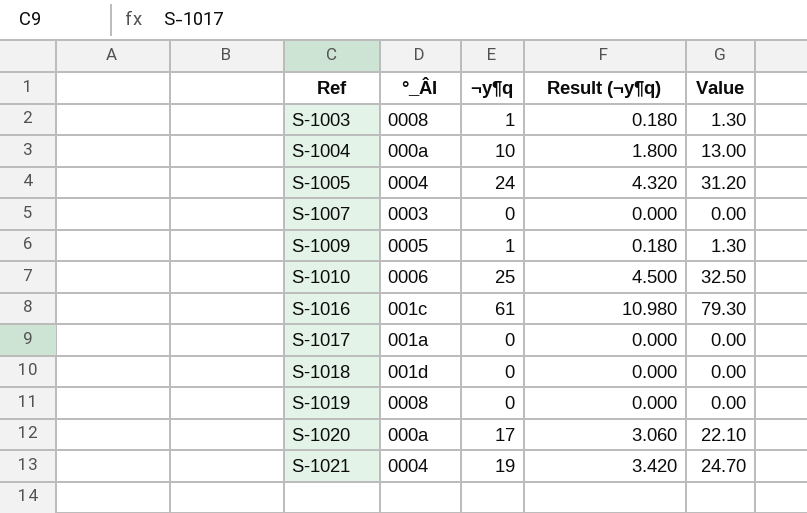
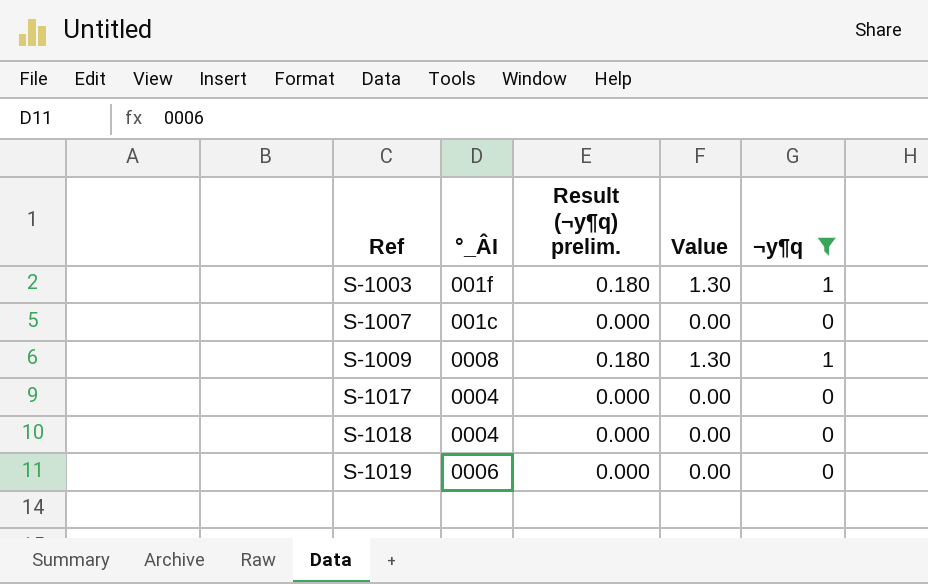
filter: none -> ¬y¶q <= 1
column name: Result (¬y¶q) -> Result (¬y¶q) prelim.
column ¬y¶q | position: 3 -> 5
S-1003 | °_ÂI: 0008 -> 001f
S-1007 | °_ÂI: 0003 -> 001c
S-1009 | °_ÂI: 0005 -> 0008
S-1017 | °_ÂI: 001a -> 0004
S-1018 | °_ÂI: 001d -> 0004
S-1019 | °_ÂI: 0008 -> 0006

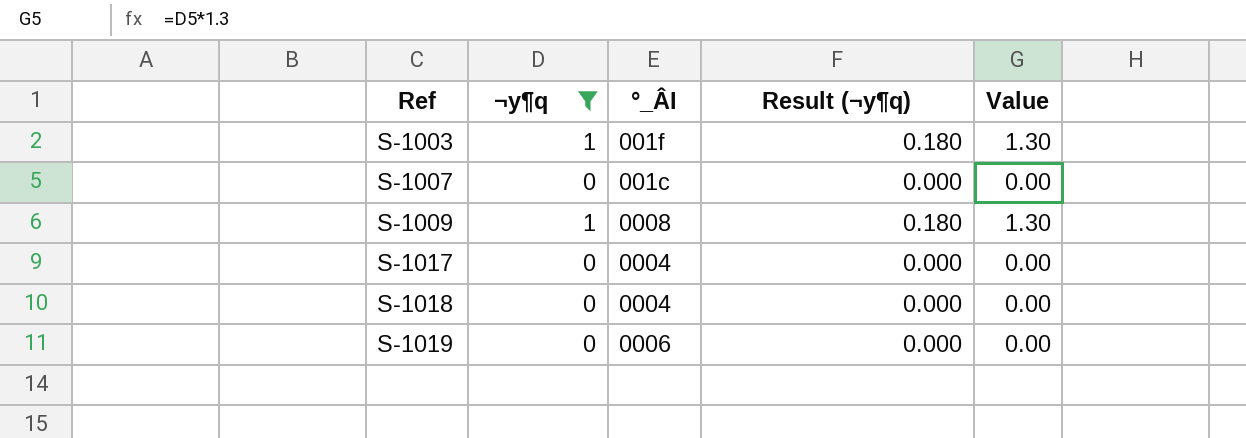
column ¬y¶q | position: 5 -> 2
column name: Result (¬y¶q) prelim. -> Result (¬y¶q)

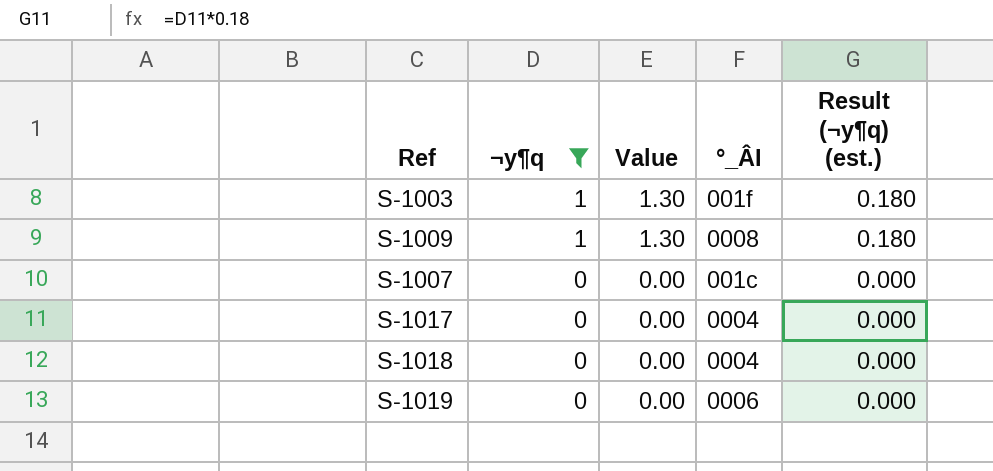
row order: Ref ascending -> ¬y¶q descending
column Value | position: 5 -> 3
column name: Result (¬y¶q) -> Result (¬y¶q) (est.)

